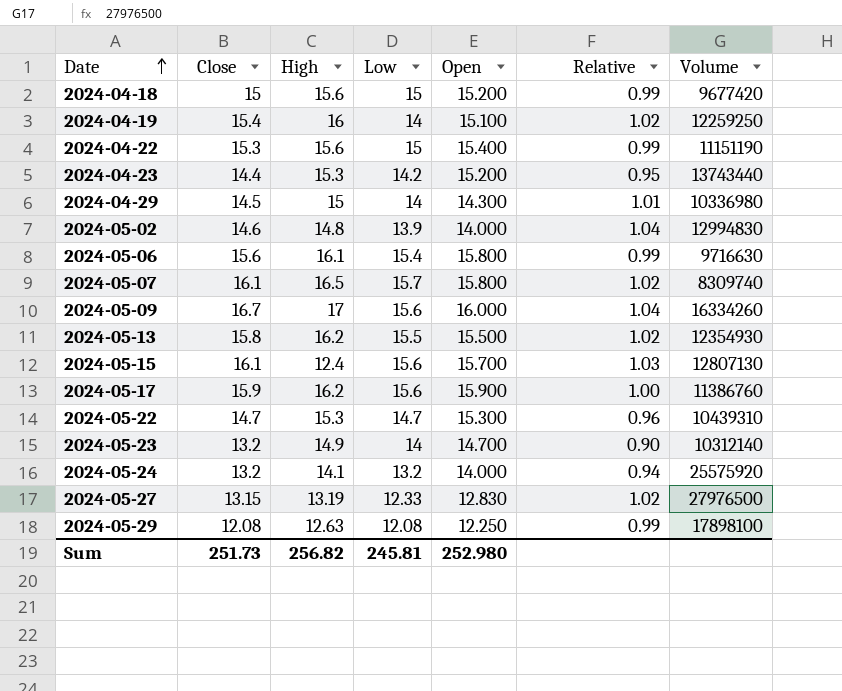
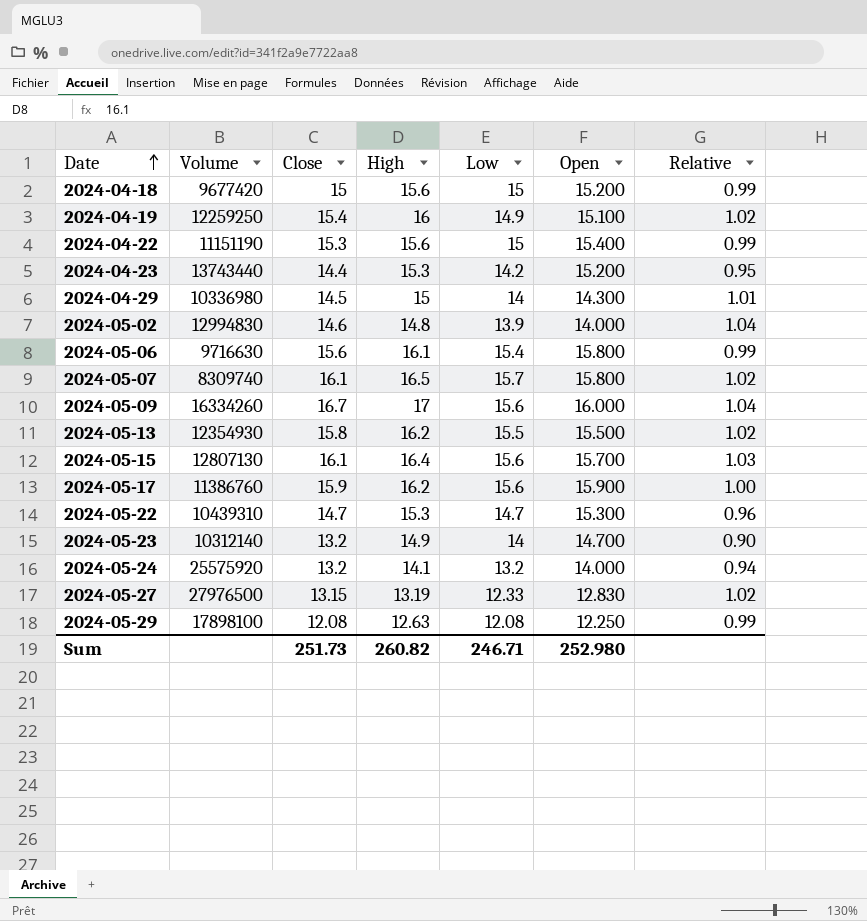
column Volume | position: 7 -> 2
2024-04-19 | Low: 14 -> 14.9
2024-05-15 | High: 12.4 -> 16.4
Sum | High: 256.82 -> 260.82
Sum | Low: 245.81 -> 246.71

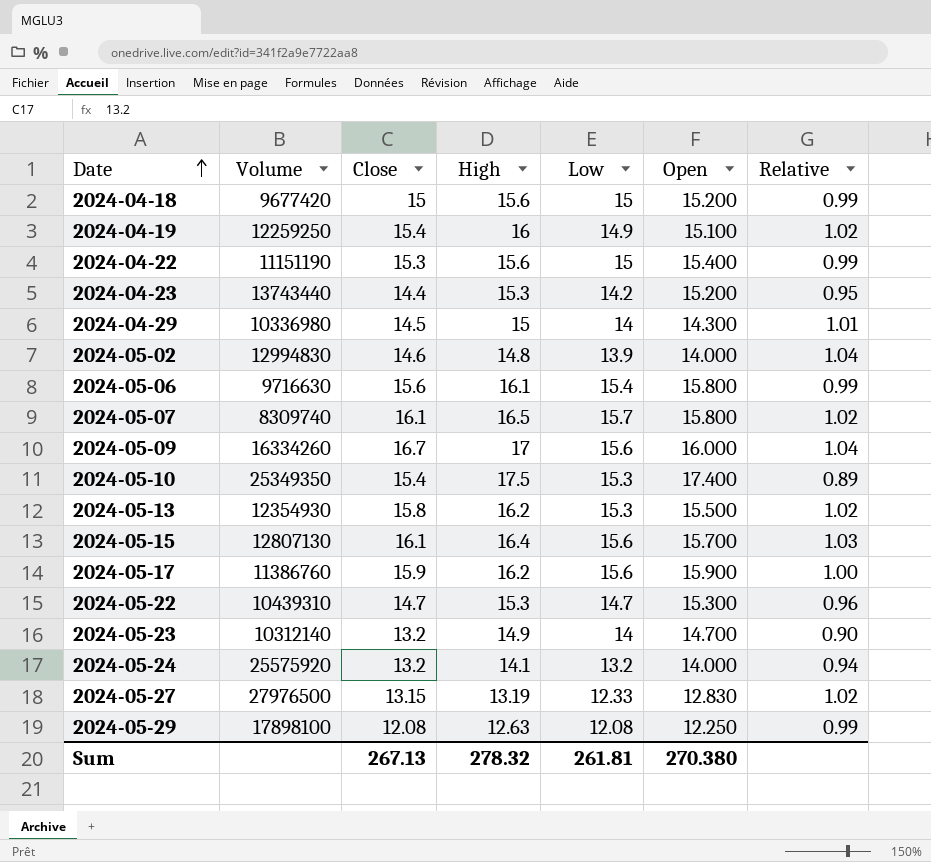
row 2024-05-10: none -> 25349350 | 15.4 | 17.5 | 15.3 | 17.400 | 0.89
2024-05-13 | Low: 15.5 -> 15.3
Sum | Close: 251.73 -> 267.13
Sum | High: 260.82 -> 278.32
Sum | Low: 246.71 -> 261.81
Sum | Open: 252.980 -> 270.380

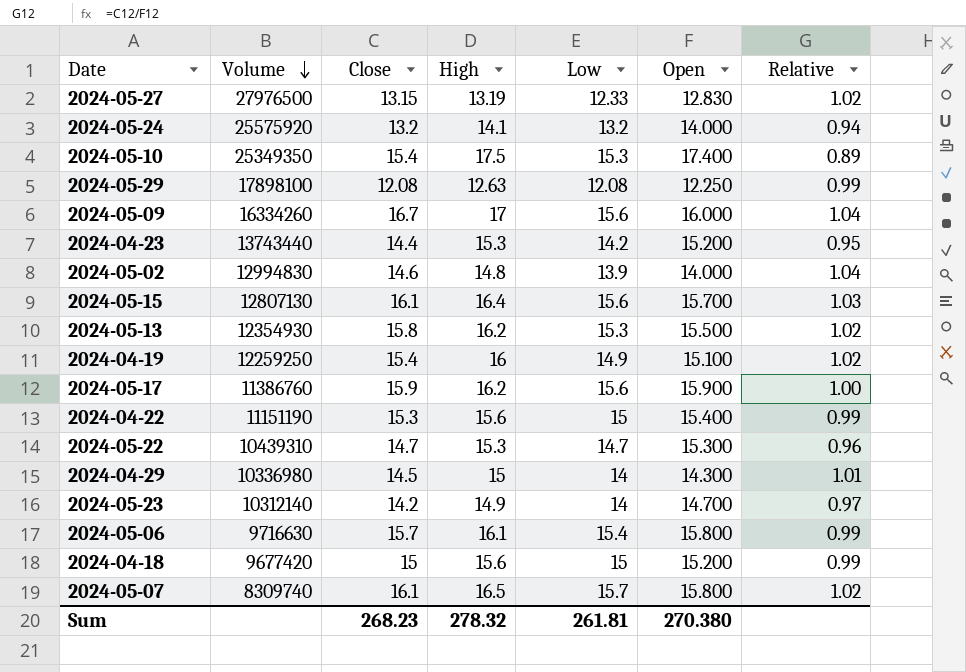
row order: Date ascending -> Volume descending
2024-05-23 | Close: 13.2 -> 14.2
2024-05-23 | Relative: 0.90 -> 0.97
2024-05-06 | Close: 15.6 -> 15.7
Sum | Close: 267.13 -> 268.23

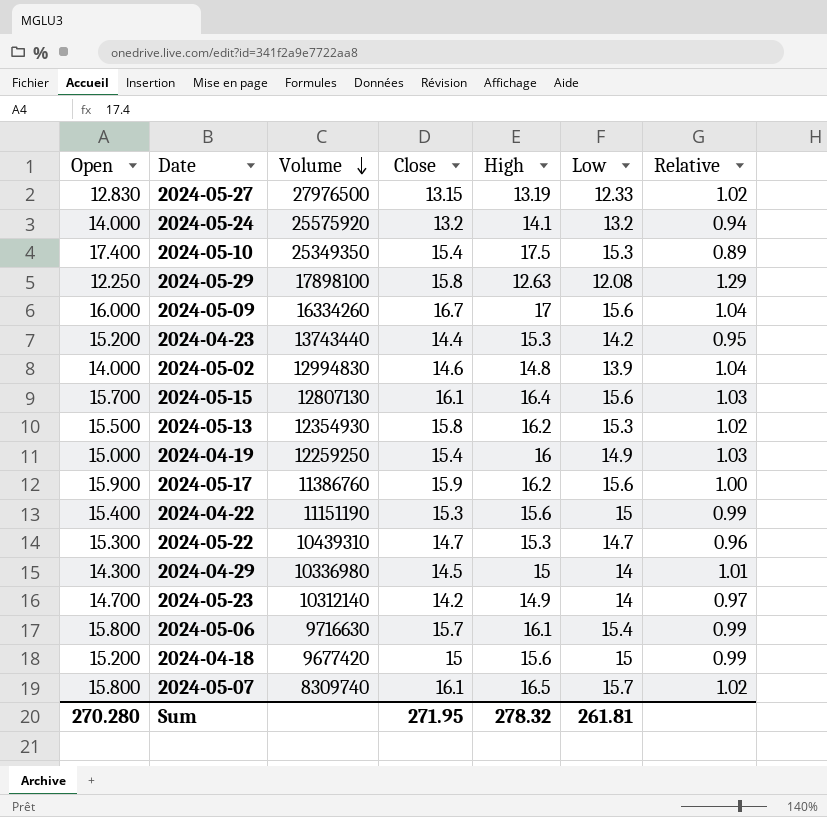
column Open | position: 6 -> 1
2024-05-29 | Close: 12.08 -> 15.8
2024-05-29 | Relative: 0.99 -> 1.29
2024-04-19 | Open: 15.100 -> 15.000
2024-04-19 | Relative: 1.02 -> 1.03
Sum | Open: 270.380 -> 270.280
Sum | Close: 268.23 -> 271.95

